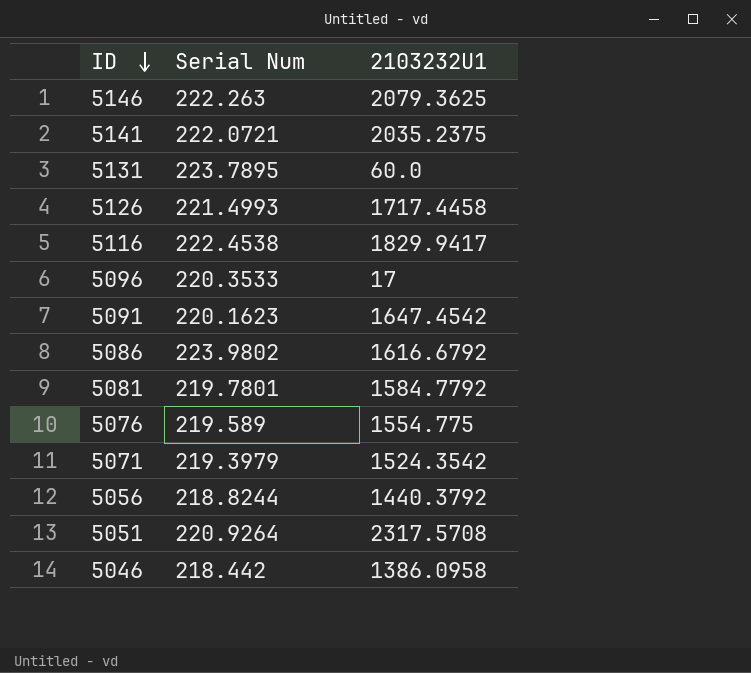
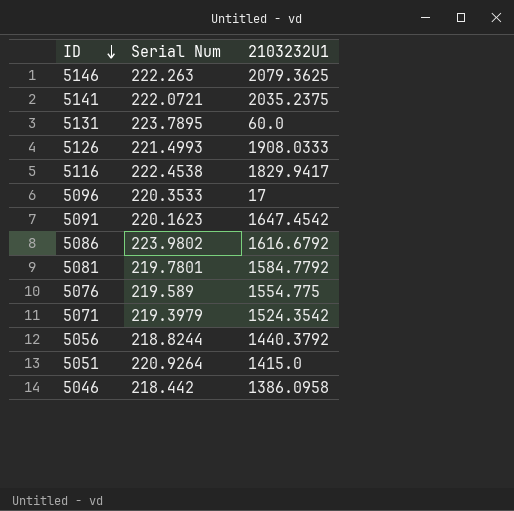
5126 | 2103232U1: 1717.4458 -> 1908.0333
5051 | 2103232U1: 2317.5708 -> 1415.0

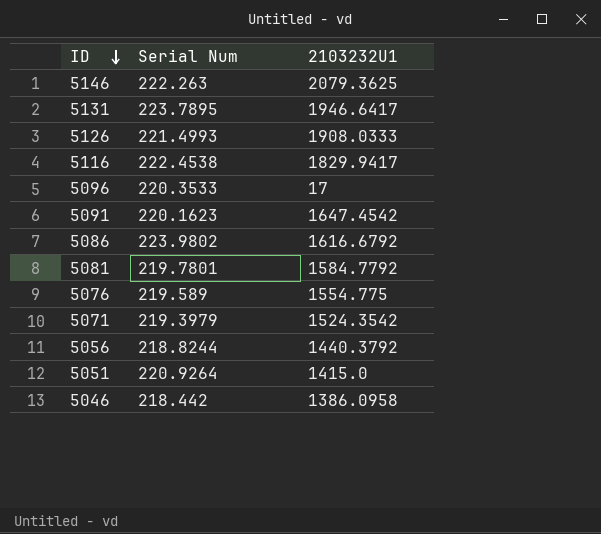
row 5141: 222.0721 | 2035.2375 -> none
5131 | 2103232U1: 60.0 -> 1946.6417

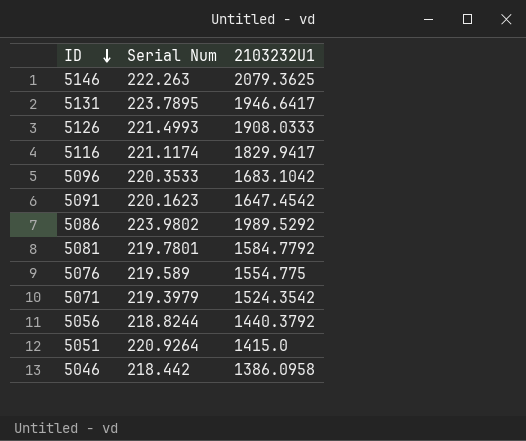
5116 | Serial Num: 222.4538 -> 221.1174
5096 | 2103232U1: 17 -> 1683.1042
5086 | 2103232U1: 1616.6792 -> 1989.5292

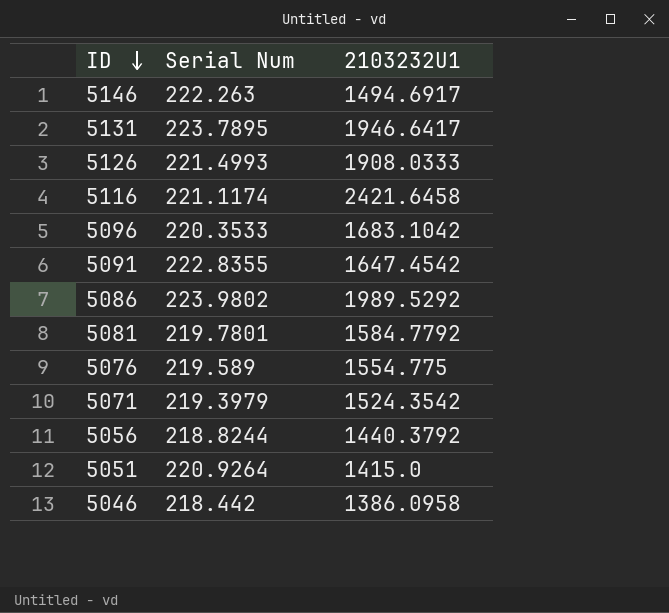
5146 | 2103232U1: 2079.3625 -> 1494.6917
5116 | 2103232U1: 1829.9417 -> 2421.6458
5091 | Serial Num: 220.1623 -> 222.8355

